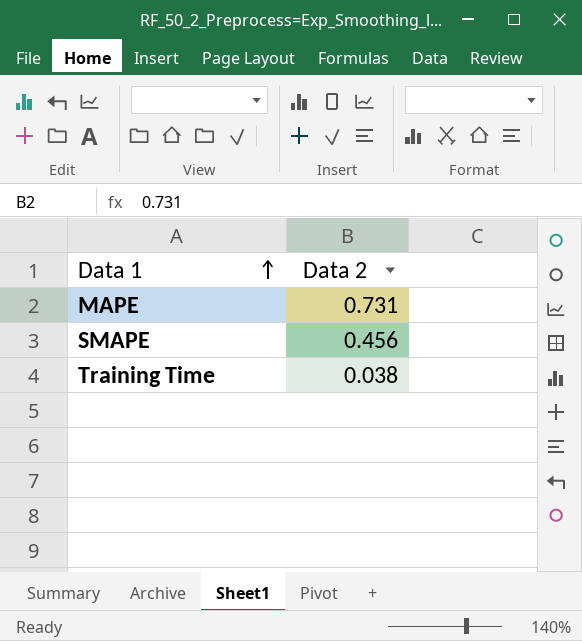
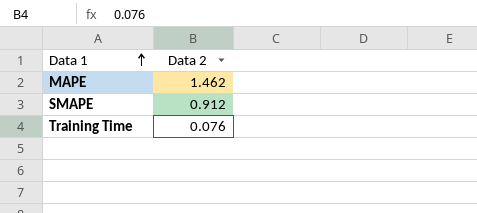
MAPE | Data 2: 0.731 -> 1.462
SMAPE | Data 2: 0.456 -> 0.912
Training Time | Data 2: 0.038 -> 0.076

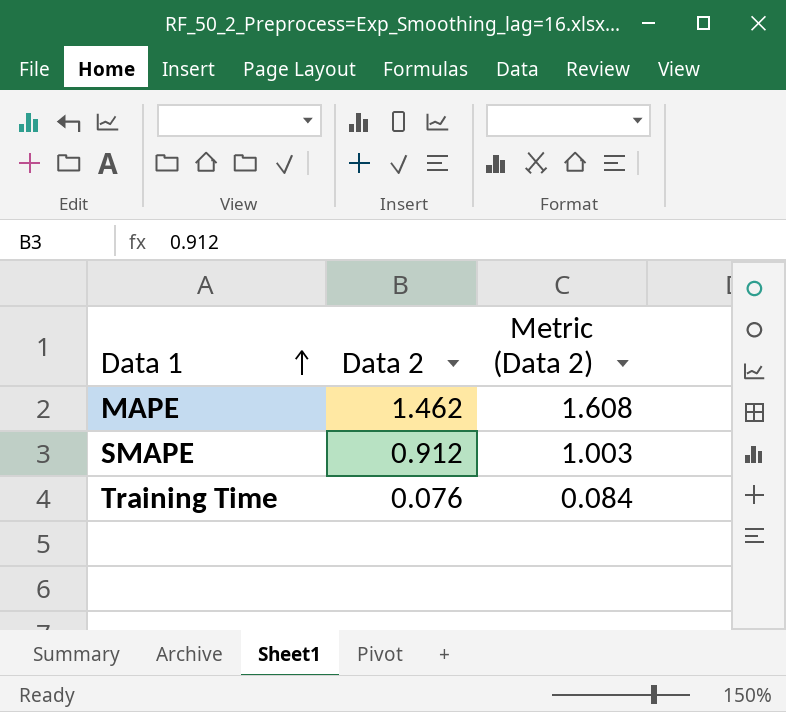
column Metric (Data 2) | formula: none -> [Data 2] * 1.1

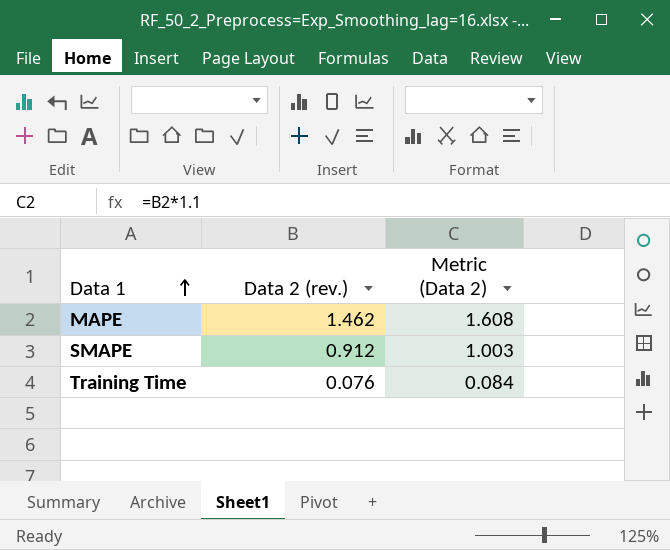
column name: Data 2 -> Data 2 (rev.)

